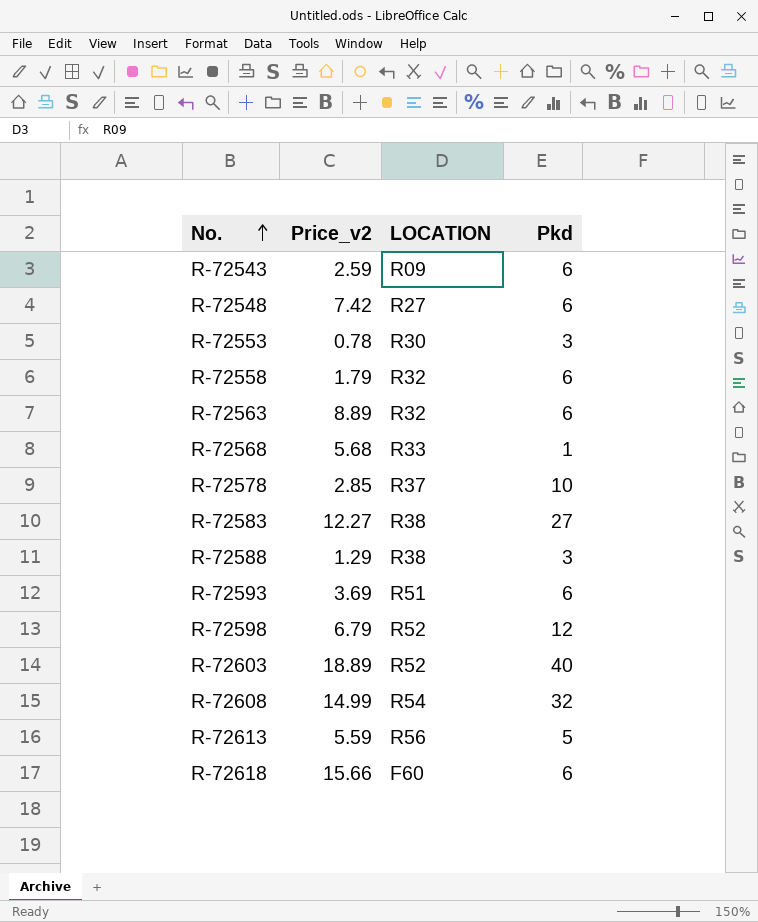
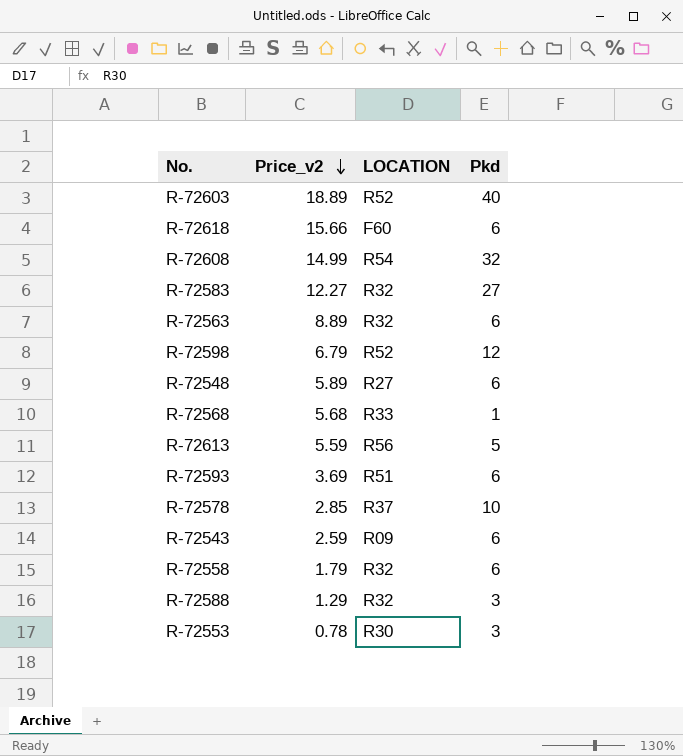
row order: No. ascending -> Price_v2 descending
R-72583 | LOCATION: R38 -> R32
R-72548 | Price_v2: 7.42 -> 5.89
R-72588 | LOCATION: R38 -> R32

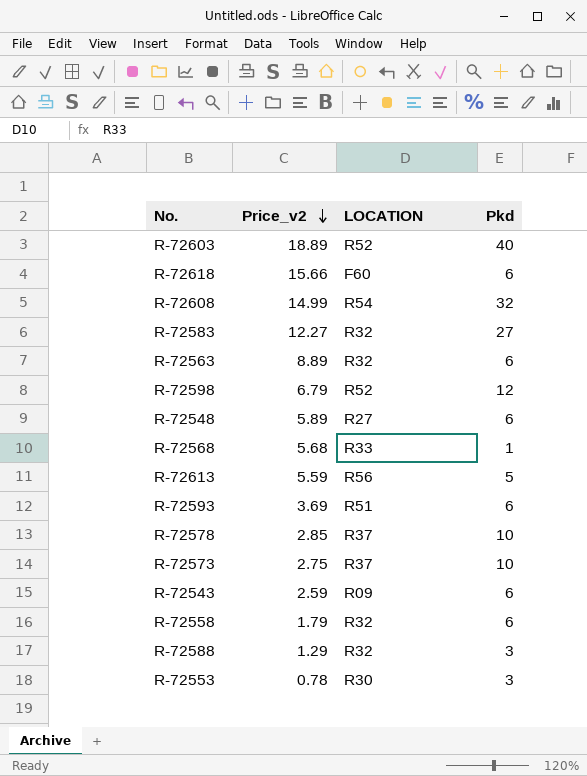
row R-72573: none -> 2.75 | R37 | 10

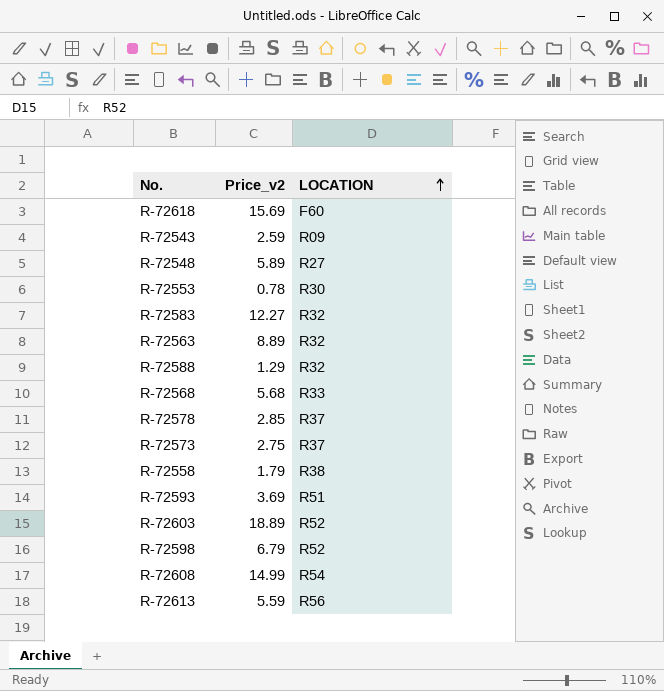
row order: Price_v2 descending -> LOCATION ascending
column Pkd | position: 4 -> none
R-72618 | Price_v2: 15.66 -> 15.69
R-72558 | LOCATION: R32 -> R38

